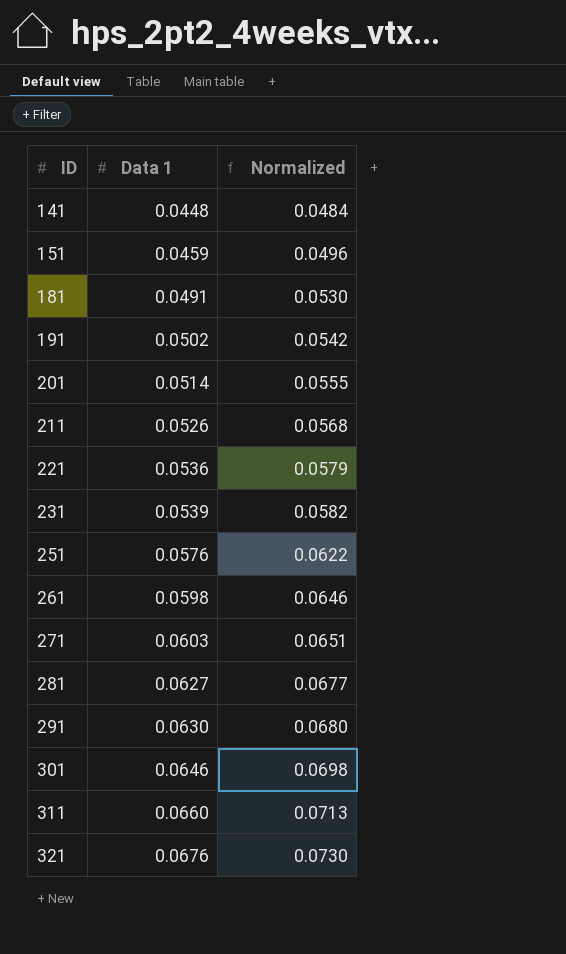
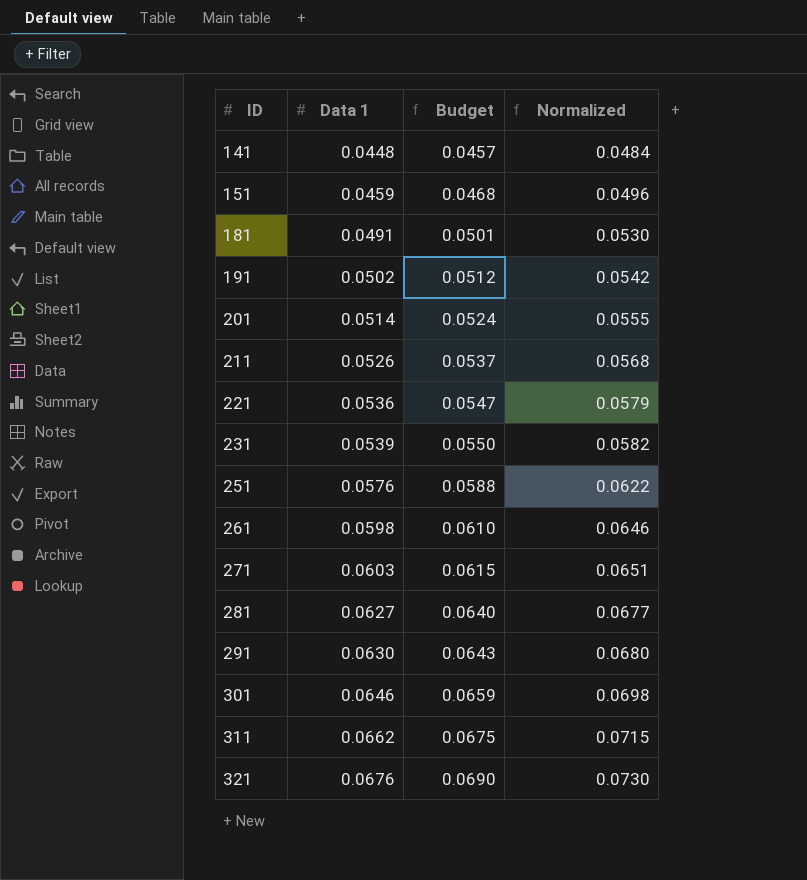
column Budget | formula: none -> [Data 1] * 1.02
311 | Data 1: 0.0660 -> 0.0662
311 | Normalized: 0.0713 -> 0.0715

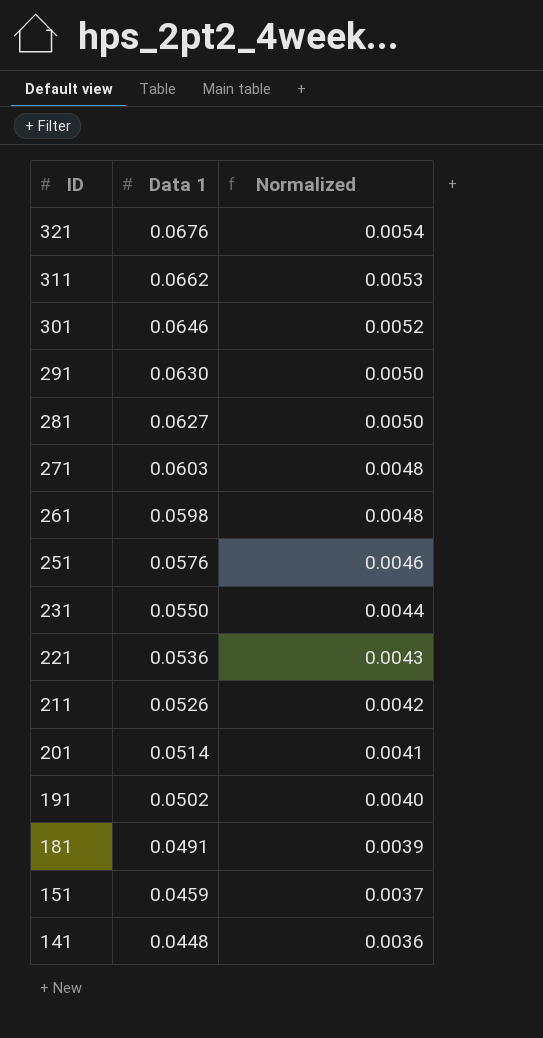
row order: ID ascending -> ID descending
column Budget | formula: [Data 1] * 1.02 -> none
column Normalized | formula: [Data 1] * 1.08 -> [Data 1] * 0.08
231 | Data 1: 0.0539 -> 0.0550

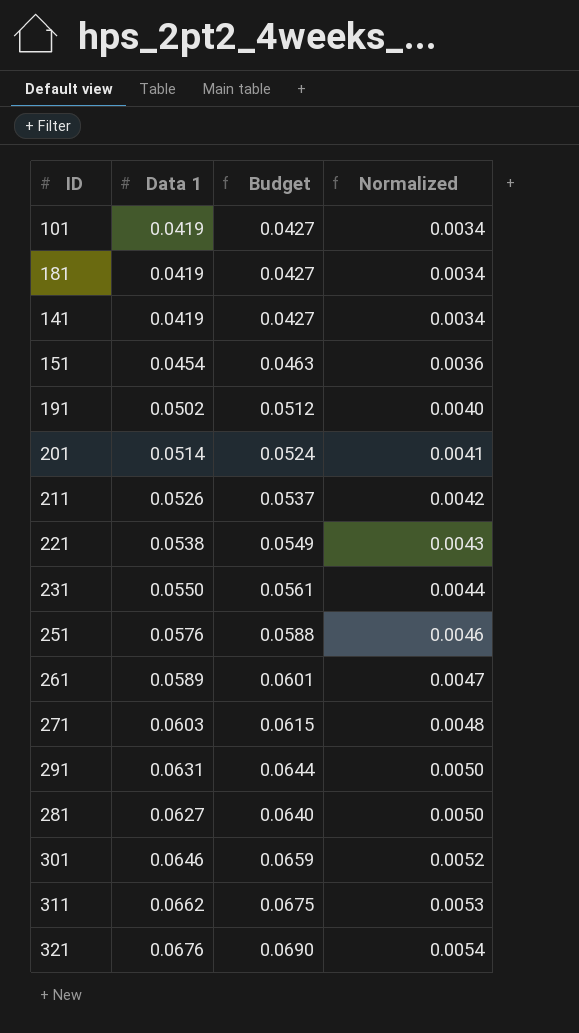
row order: ID descending -> Normalized ascending
column Budget | formula: none -> [Data 1] * 1.02
row 101: none -> 0.0419 | 0.0427 | 0.0034
181 | Data 1: 0.0491 -> 0.0419
181 | Normalized: 0.0039 -> 0.0034
141 | Data 1: 0.0448 -> 0.0419
141 | Normalized: 0.0036 -> 0.0034
151 | Data 1: 0.0459 -> 0.0454
151 | Normalized: 0.0037 -> 0.0036
221 | Data 1: 0.0536 -> 0.0538
261 | Data 1: 0.0598 -> 0.0589
261 | Normalized: 0.0048 -> 0.0047
291 | Data 1: 0.0630 -> 0.0631

